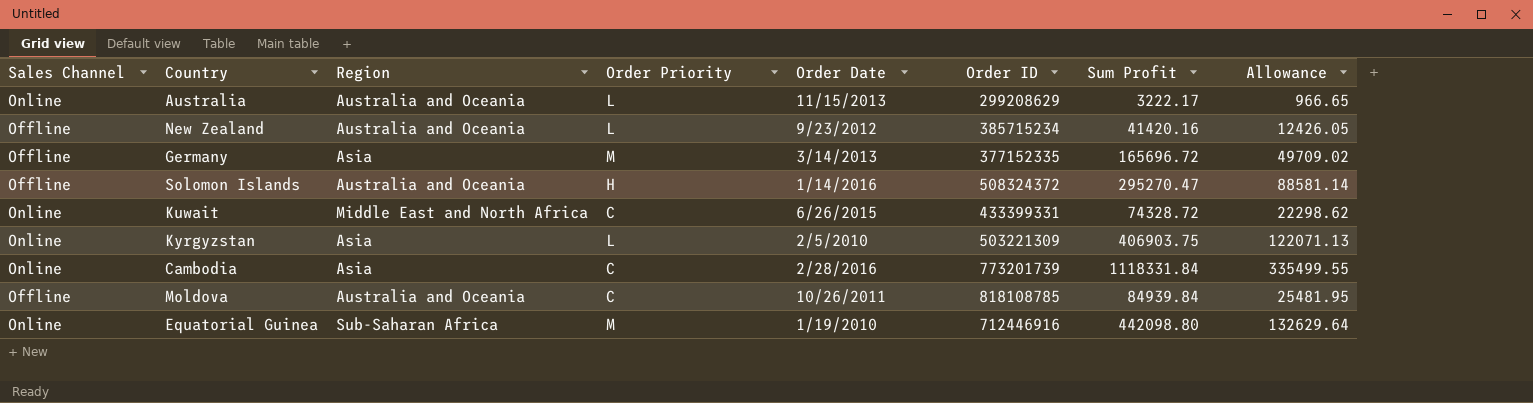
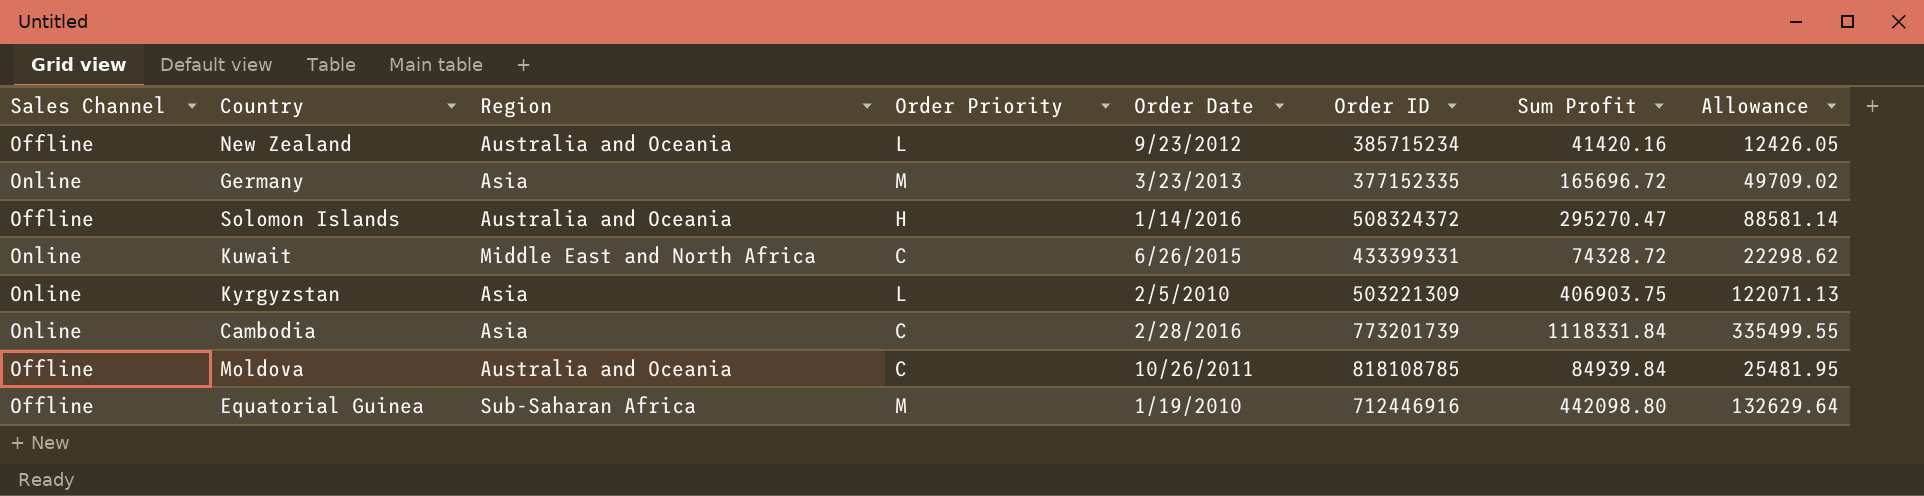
row Australia: Online | Australia and Oceania | L | 11/15/2013 | 299208629 | 3222.17 | 966.65 -> none
Germany | Sales Channel: Offline -> Online
Germany | Order Date: 3/14/2013 -> 3/23/2013
Equatorial Guinea | Sales Channel: Online -> Offline

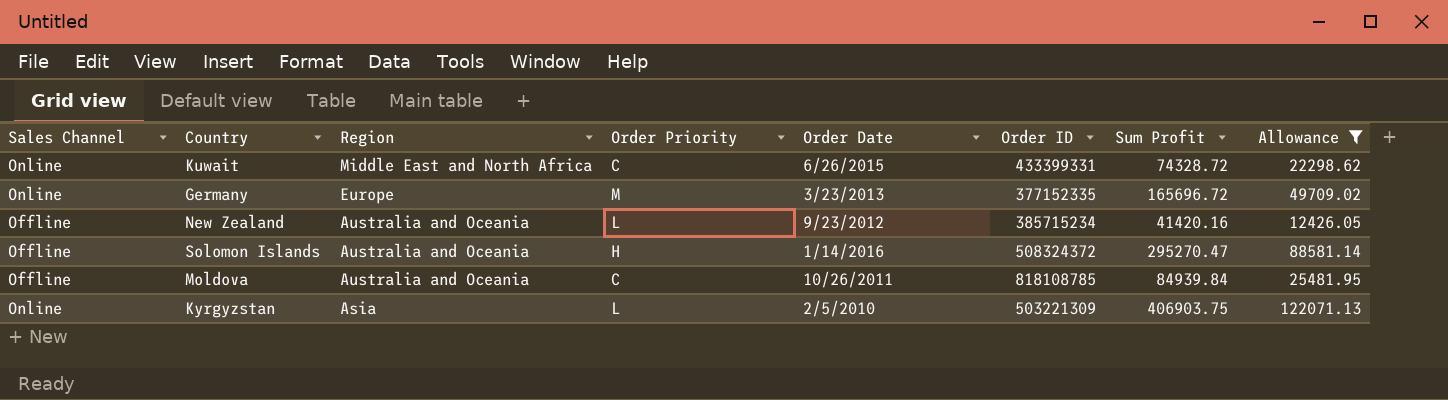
filter: none -> Allowance <= 122071.13
row order: none -> Region descending
Germany | Region: Asia -> Europe

